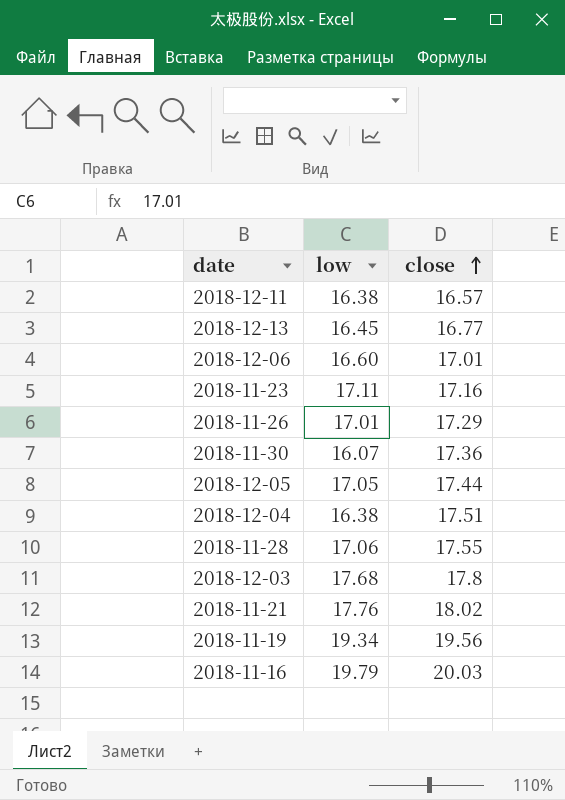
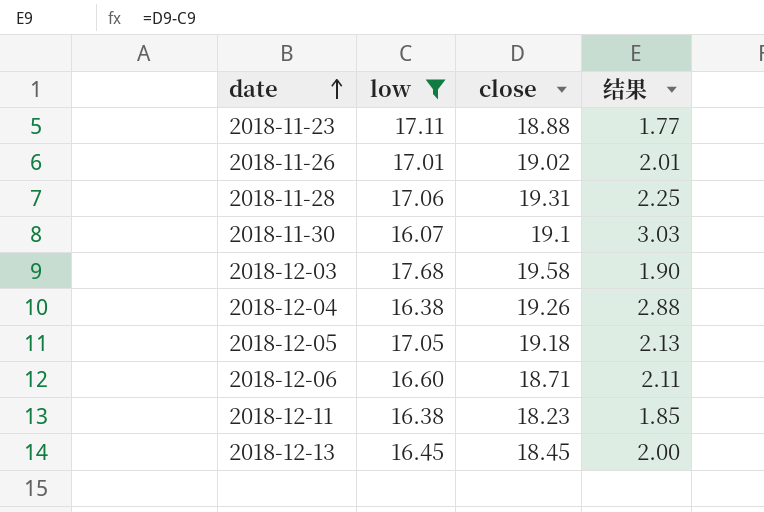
filter: none -> low <= 17.68
row order: close ascending -> date ascending
column 结果 | formula: none -> [close] - [low]
2018-11-23 | close: 17.16 -> 18.88
2018-11-26 | close: 17.29 -> 19.02
2018-11-28 | close: 17.55 -> 19.31
2018-11-30 | close: 17.36 -> 19.1
2018-12-03 | close: 17.8 -> 19.58
2018-12-04 | close: 17.51 -> 19.26
2018-12-05 | close: 17.44 -> 19.18
2018-12-06 | close: 17.01 -> 18.71
2018-12-11 | close: 16.57 -> 18.23
2018-12-13 | close: 16.77 -> 18.45

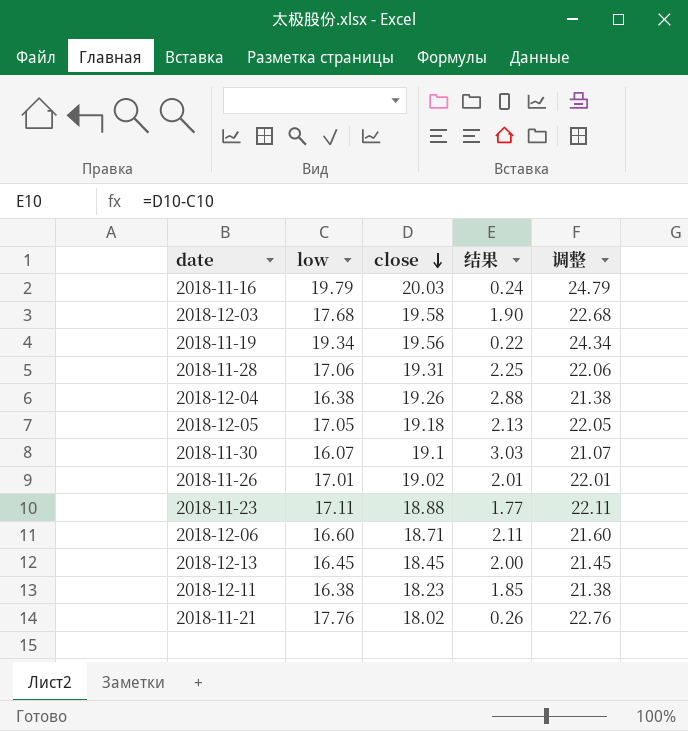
filter: low <= 17.68 -> none
row order: date ascending -> close descending
column 调整 | formula: none -> [low] + 5

